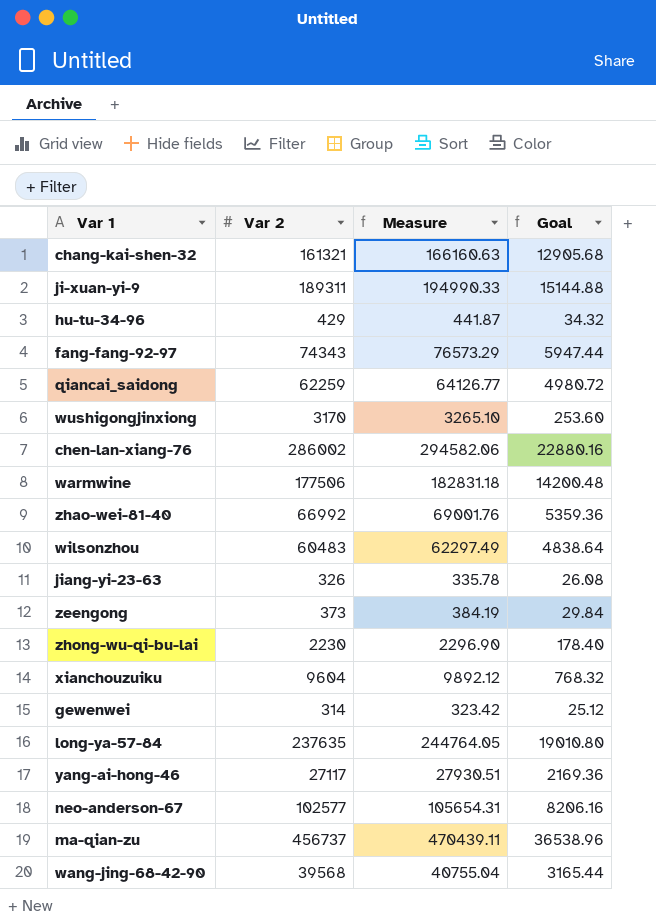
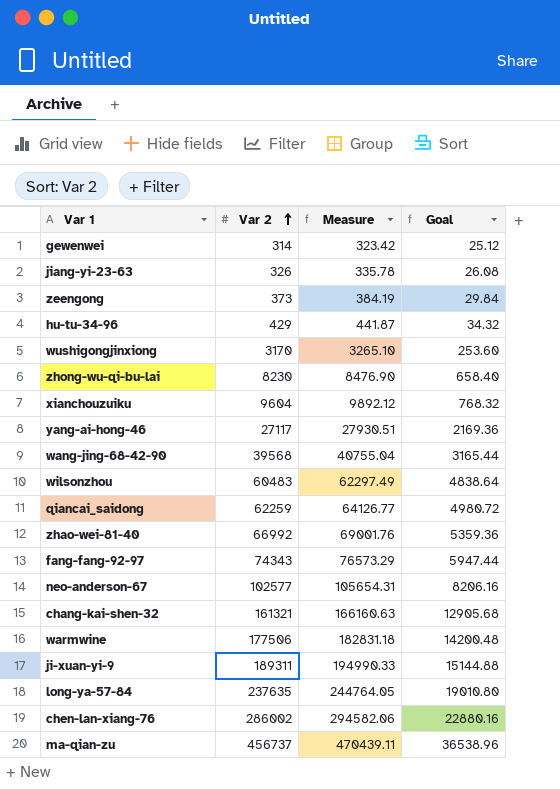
row order: none -> Var 2 ascending
zhong-wu-qi-bu-lai | Var 2: 2230 -> 8230
zhong-wu-qi-bu-lai | Measure: 2296.90 -> 8476.90
zhong-wu-qi-bu-lai | Goal: 178.40 -> 658.40

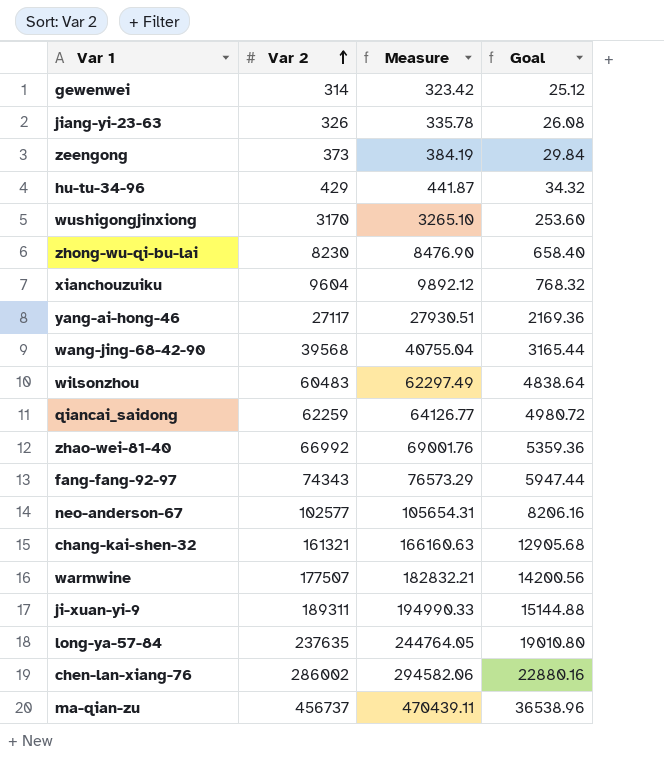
warmwine | Var 2: 177506 -> 177507
warmwine | Measure: 182831.18 -> 182832.21
warmwine | Goal: 14200.48 -> 14200.56

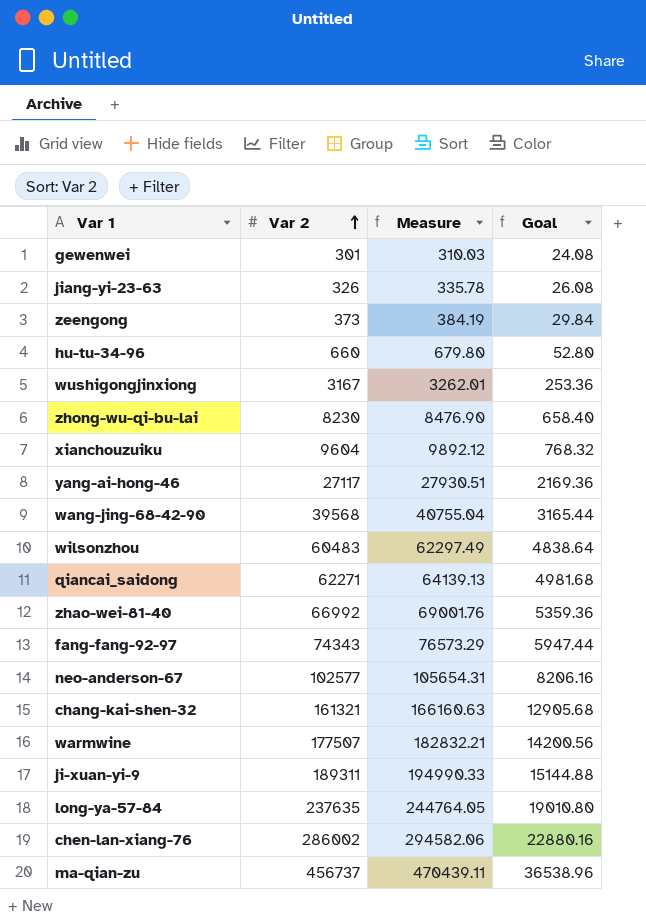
gewenwei | Var 2: 314 -> 301
gewenwei | Measure: 323.42 -> 310.03
gewenwei | Goal: 25.12 -> 24.08
hu-tu-34-96 | Var 2: 429 -> 660
hu-tu-34-96 | Measure: 441.87 -> 679.80
hu-tu-34-96 | Goal: 34.32 -> 52.80
wushigongjinxiong | Var 2: 3170 -> 3167
wushigongjinxiong | Measure: 3265.10 -> 3262.01
wushigongjinxiong | Goal: 253.60 -> 253.36
qiancai_saidong | Var 2: 62259 -> 62271
qiancai_saidong | Measure: 64126.77 -> 64139.13
qiancai_saidong | Goal: 4980.72 -> 4981.68

